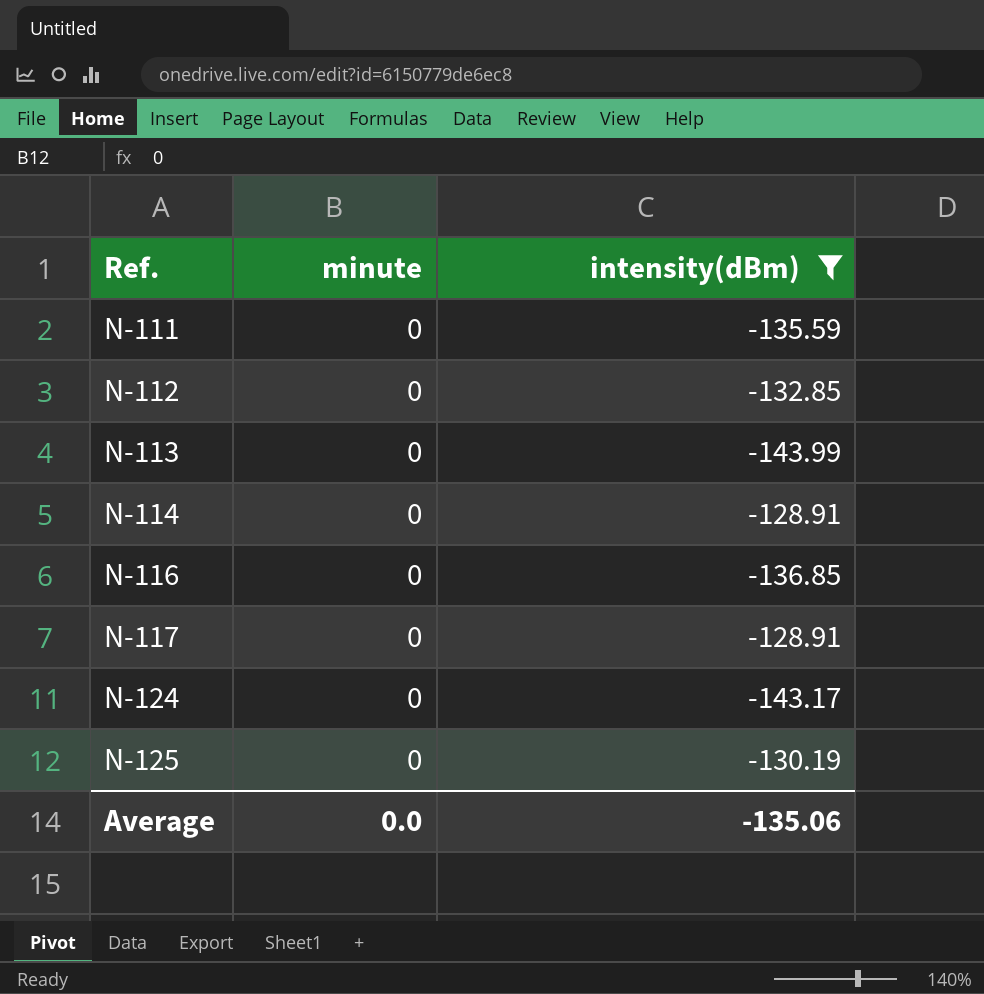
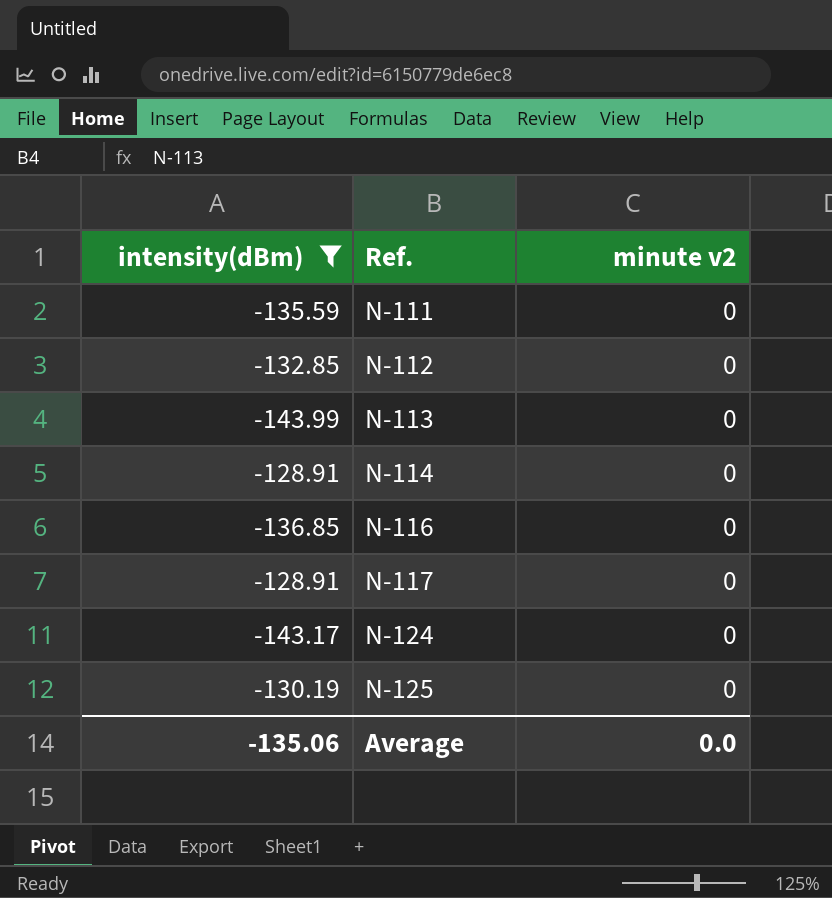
column intensity(dBm) | position: 3 -> 1
column name: minute -> minute v2

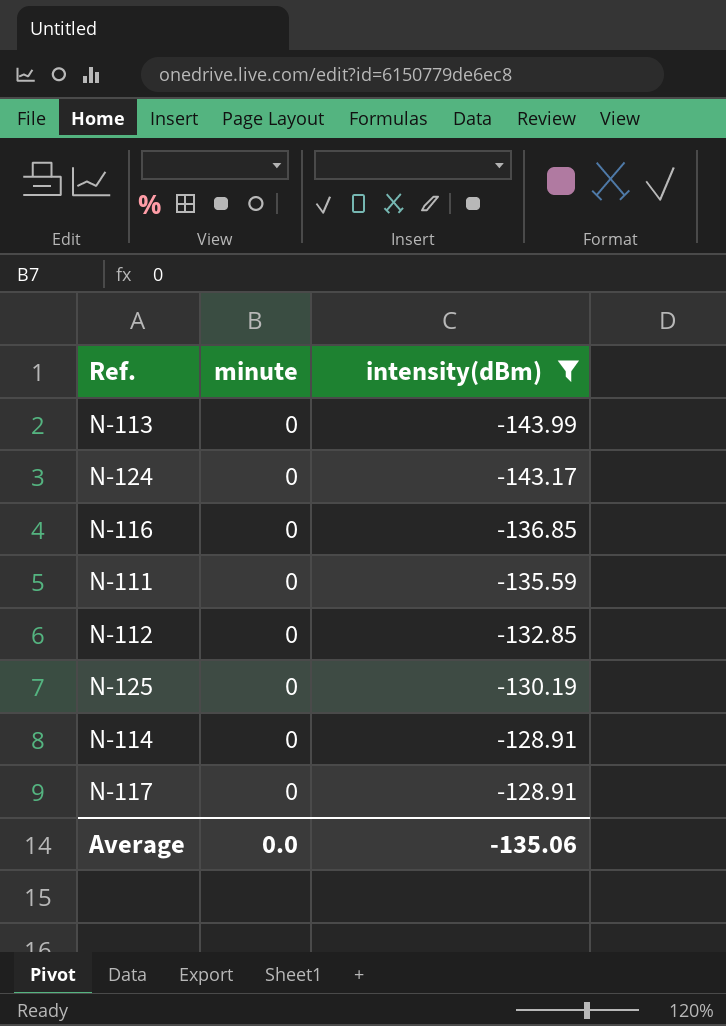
row order: Ref. ascending -> intensity(dBm) ascending
column name: minute v2 -> minute
column intensity(dBm) | position: 1 -> 3

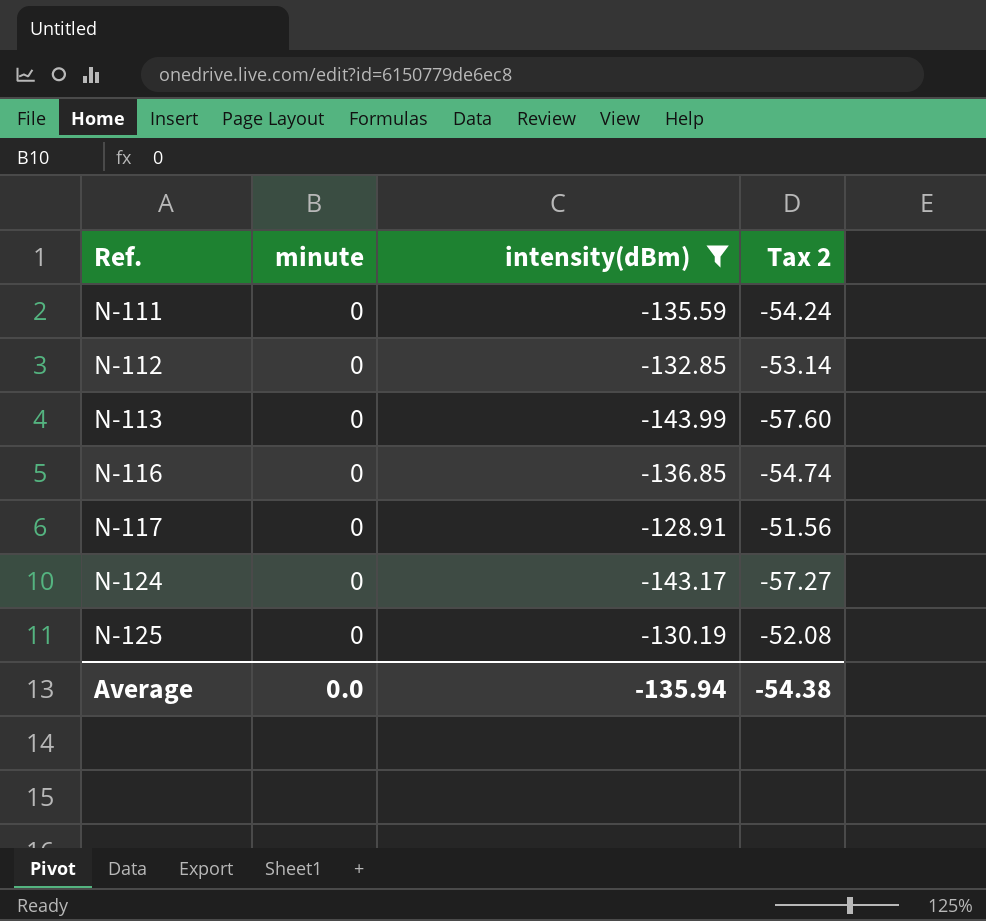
row order: intensity(dBm) ascending -> Ref. ascending
column Tax 2 | formula: none -> [intensity(dBm)] * 0.4
row N-114: 0 | -128.91 -> none
Average | intensity(dBm): -135.06 -> -135.94

